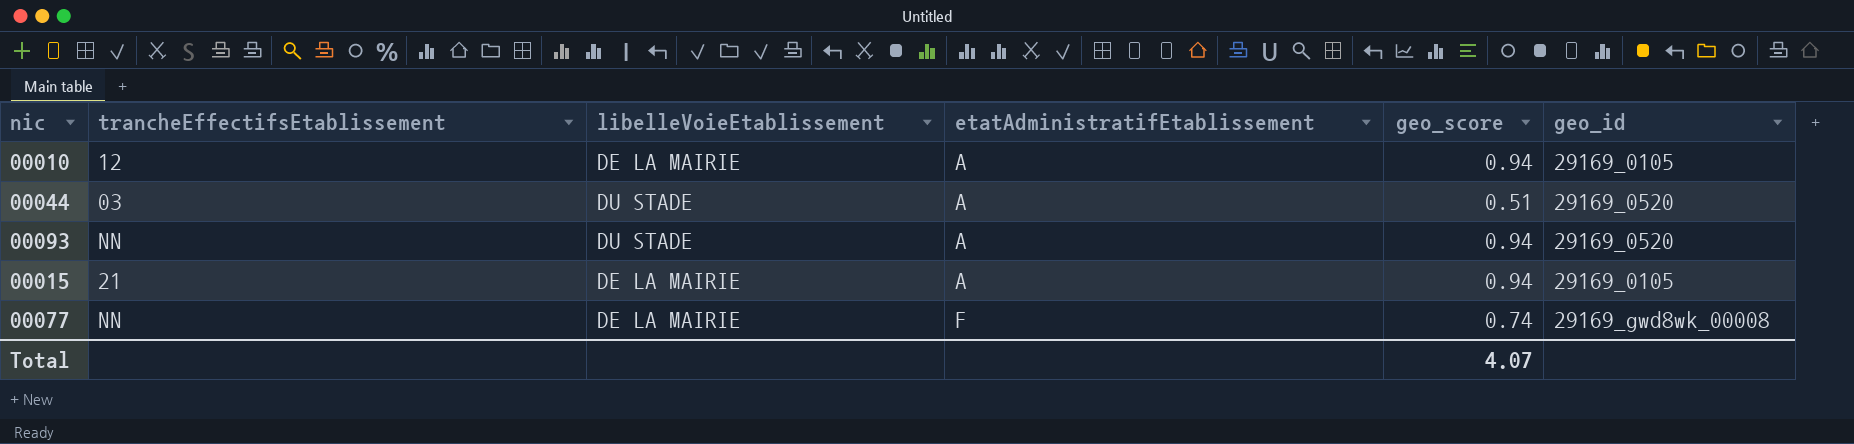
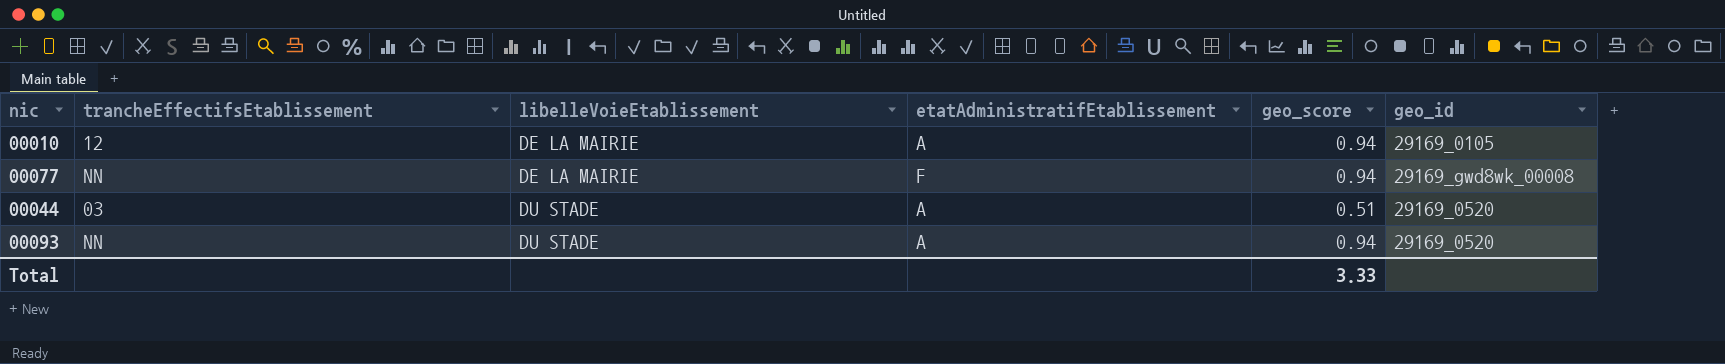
row order: etatAdministratifEtablissement ascending -> libelleVoieEtablissement ascending
row 00015: 21 | DE LA MAIRIE | A | 0.94 | 29169_0105 -> none
00077 | geo_score: 0.74 -> 0.94
Total | geo_score: 4.07 -> 3.33

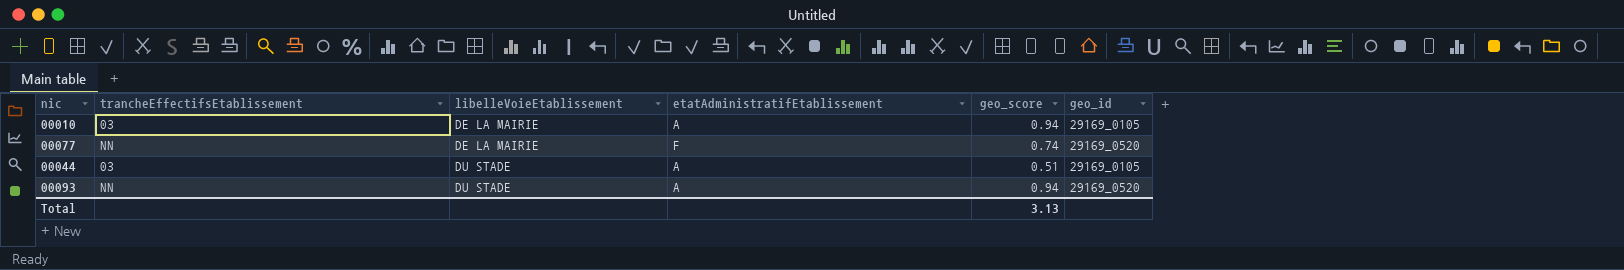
00010 | trancheEffectifsEtablissement: 12 -> 03
00077 | geo_score: 0.94 -> 0.74
00077 | geo_id: 29169_gwd8wk_00008 -> 29169_0520
00044 | geo_id: 29169_0520 -> 29169_0105
Total | geo_score: 3.33 -> 3.13

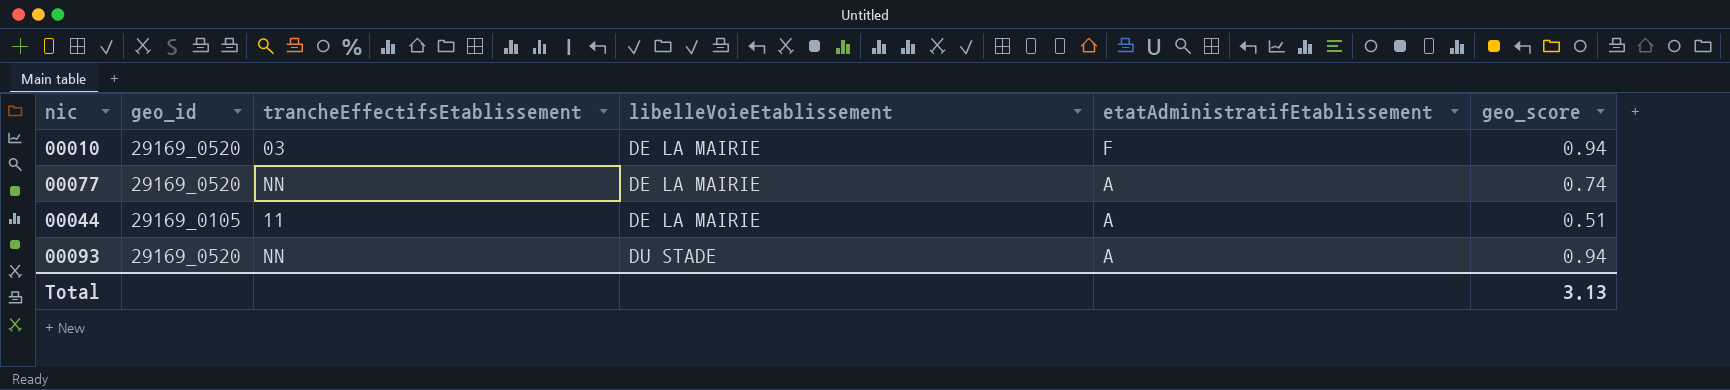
column geo_id | position: 6 -> 2
00010 | geo_id: 29169_0105 -> 29169_0520
00010 | etatAdministratifEtablissement: A -> F
00077 | etatAdministratifEtablissement: F -> A
00044 | trancheEffectifsEtablissement: 03 -> 11
00044 | libelleVoieEtablissement: DU STADE -> DE LA MAIRIE

